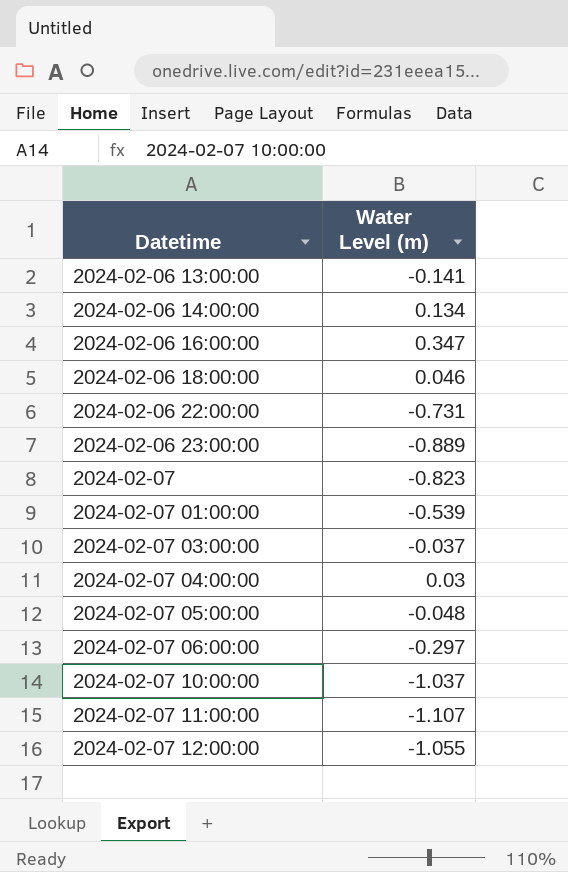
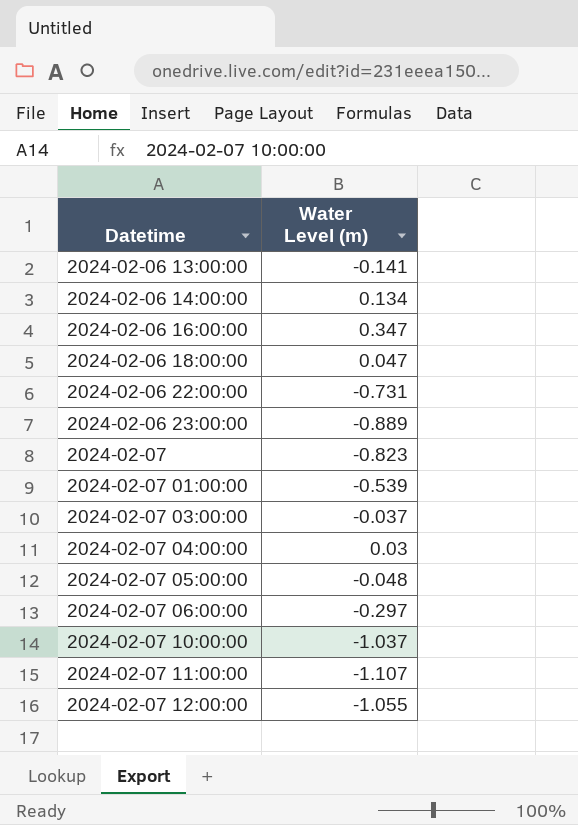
2024-02-06 18:00:00 | Water Level (m): 0.046 -> 0.047

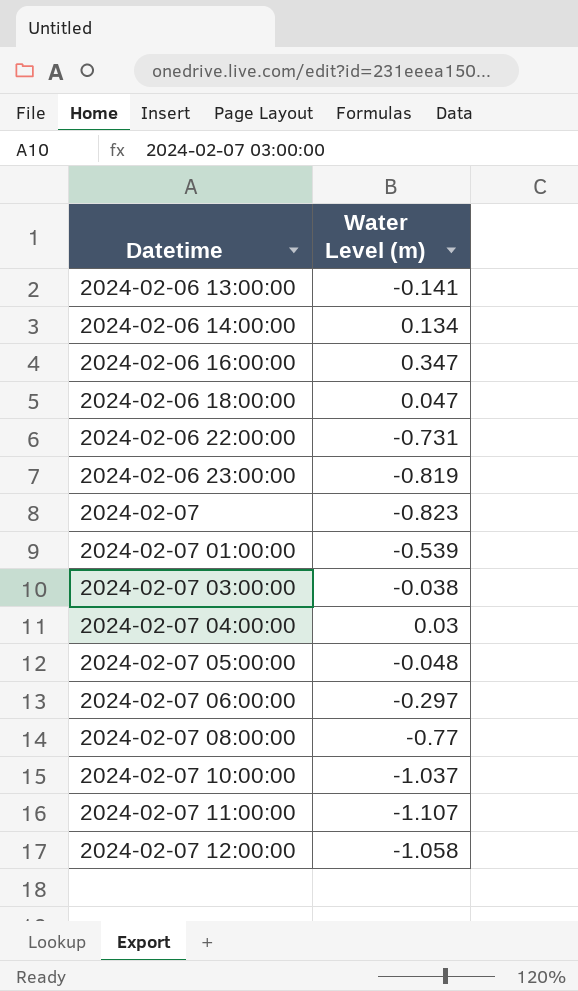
2024-02-06 23:00:00 | Water Level (m): -0.889 -> -0.819
2024-02-07 03:00:00 | Water Level (m): -0.037 -> -0.038
row 2024-02-07 08:00:00: none -> -0.77
2024-02-07 12:00:00 | Water Level (m): -1.055 -> -1.058

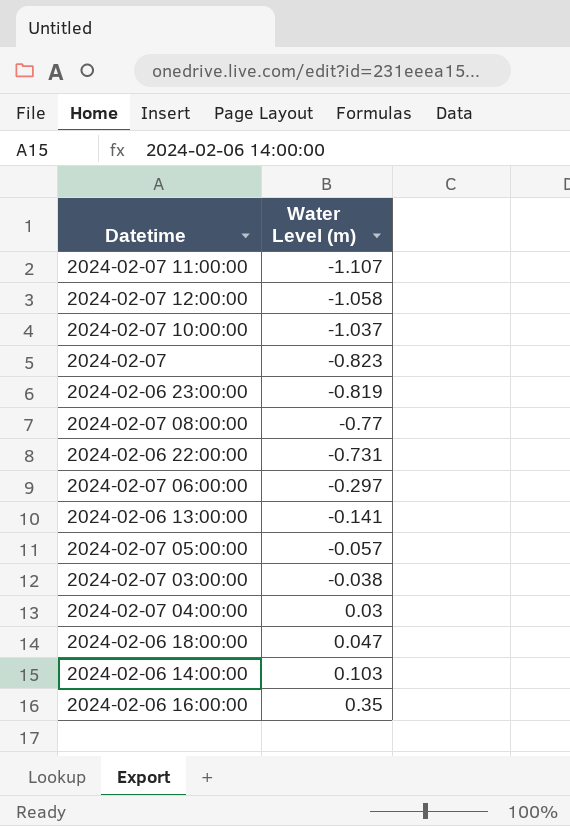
row order: Datetime ascending -> Water Level (m) ascending
row 2024-02-07 01:00:00: -0.539 -> none
2024-02-07 05:00:00 | Water Level (m): -0.048 -> -0.057
2024-02-06 14:00:00 | Water Level (m): 0.134 -> 0.103
2024-02-06 16:00:00 | Water Level (m): 0.347 -> 0.35

